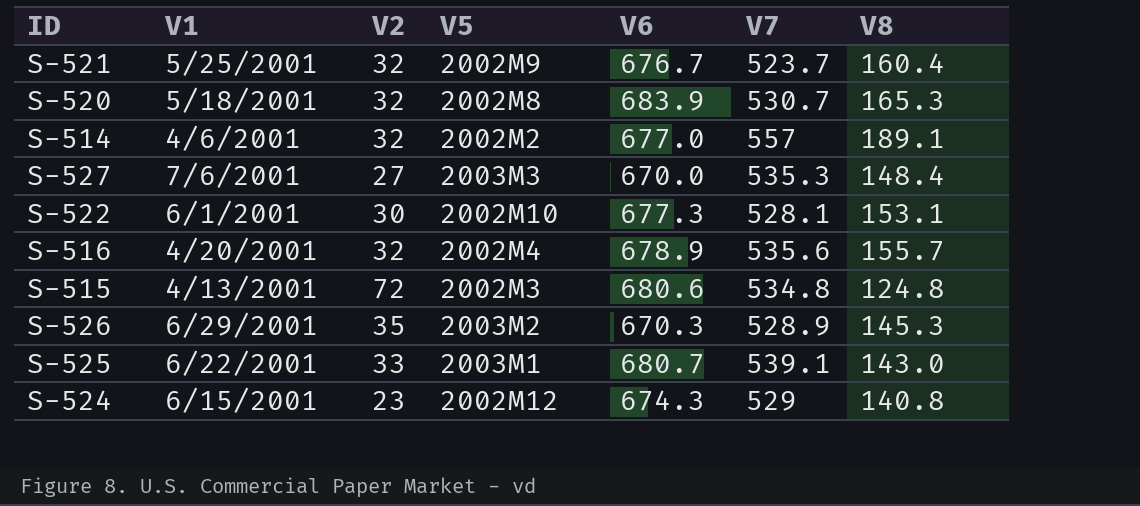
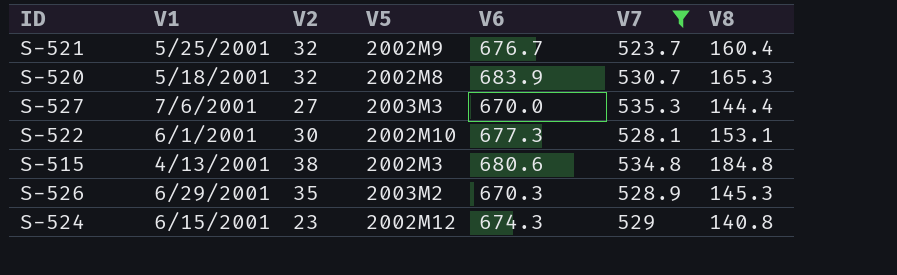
filter: none -> V7 <= 535.3
S-527 | V8: 148.4 -> 144.4
S-515 | V2: 72 -> 38
S-515 | V8: 124.8 -> 184.8

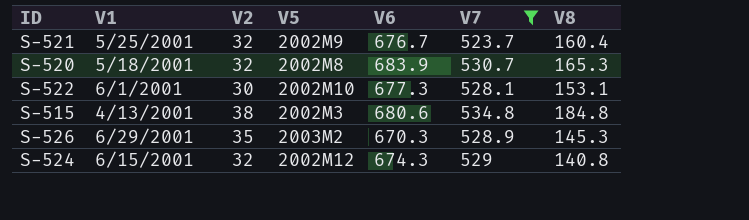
row S-527: 7/6/2001 | 27 | 2003M3 | 670.0 | 535.3 | 144.4 -> none
S-524 | V2: 23 -> 32

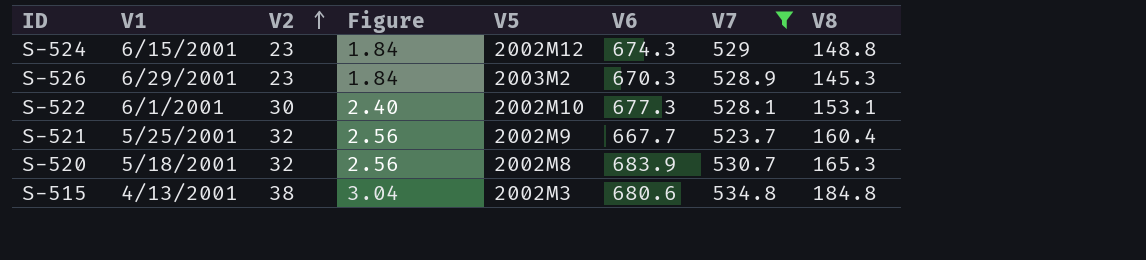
row order: none -> V2 ascending
column Figure | formula: none -> [V2] * 0.08
S-524 | V2: 32 -> 23
S-524 | V8: 140.8 -> 148.8
S-526 | V2: 35 -> 23
S-521 | V6: 676.7 -> 667.7

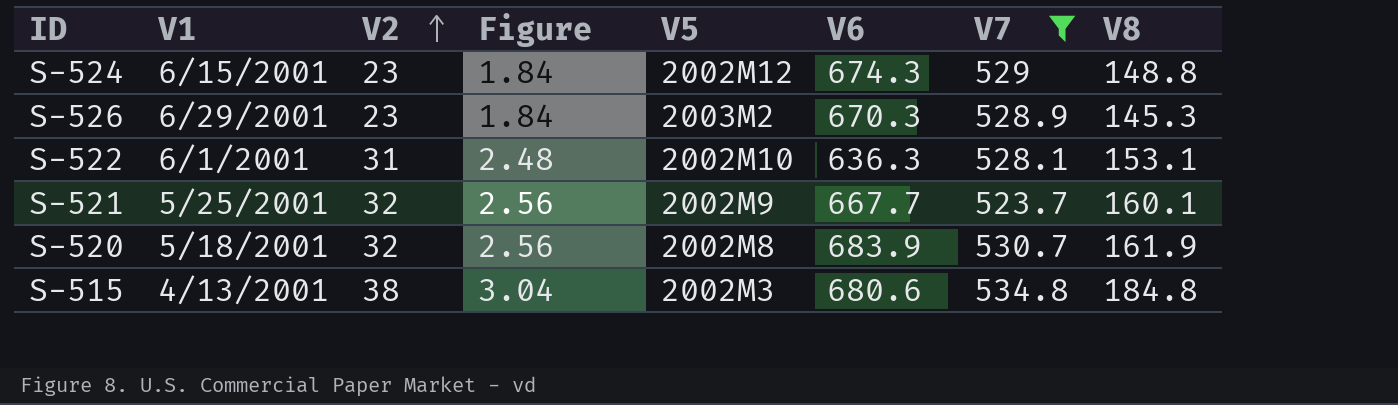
S-522 | V2: 30 -> 31
S-522 | Figure: 2.40 -> 2.48
S-522 | V6: 677.3 -> 636.3
S-521 | V8: 160.4 -> 160.1
S-520 | V8: 165.3 -> 161.9

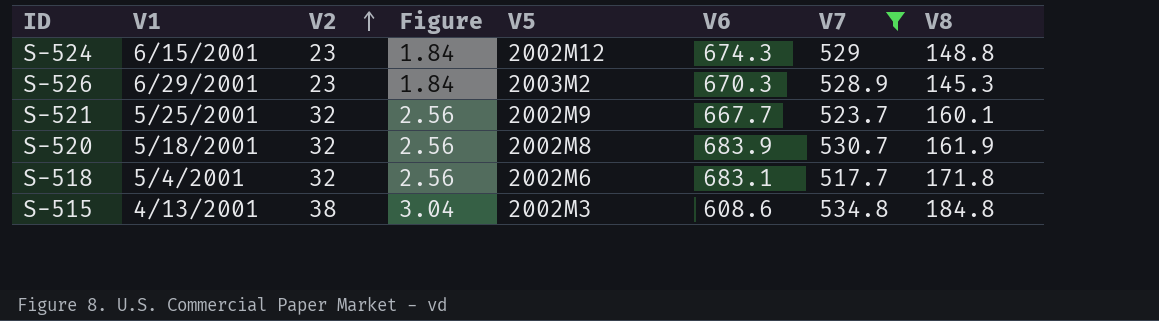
row S-522: 6/1/2001 | 31 | 2.48 | 2002M10 | 636.3 | 528.1 | 153.1 -> none
row S-518: none -> 5/4/2001 | 32 | 2.56 | 2002M6 | 683.1 | 517.7 | 171.8
S-515 | V6: 680.6 -> 608.6

